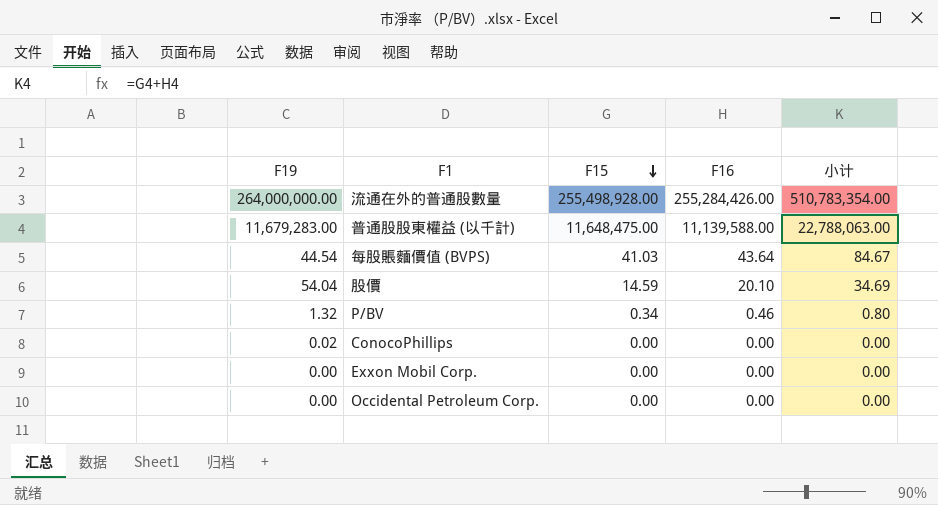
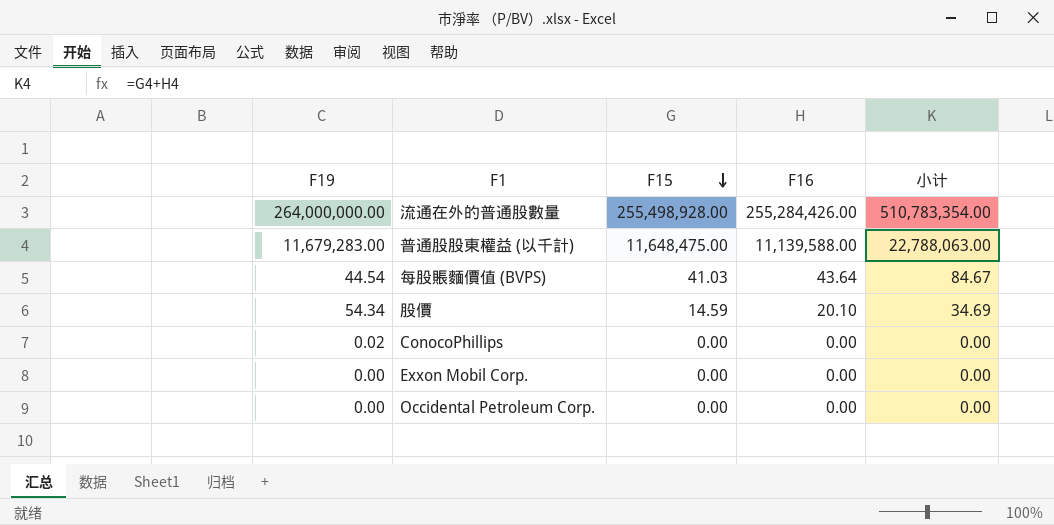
row P/BV: 1.32 | 0.34 | 0.46 | 0.80 -> none
股價 | F19: 54.04 -> 54.34

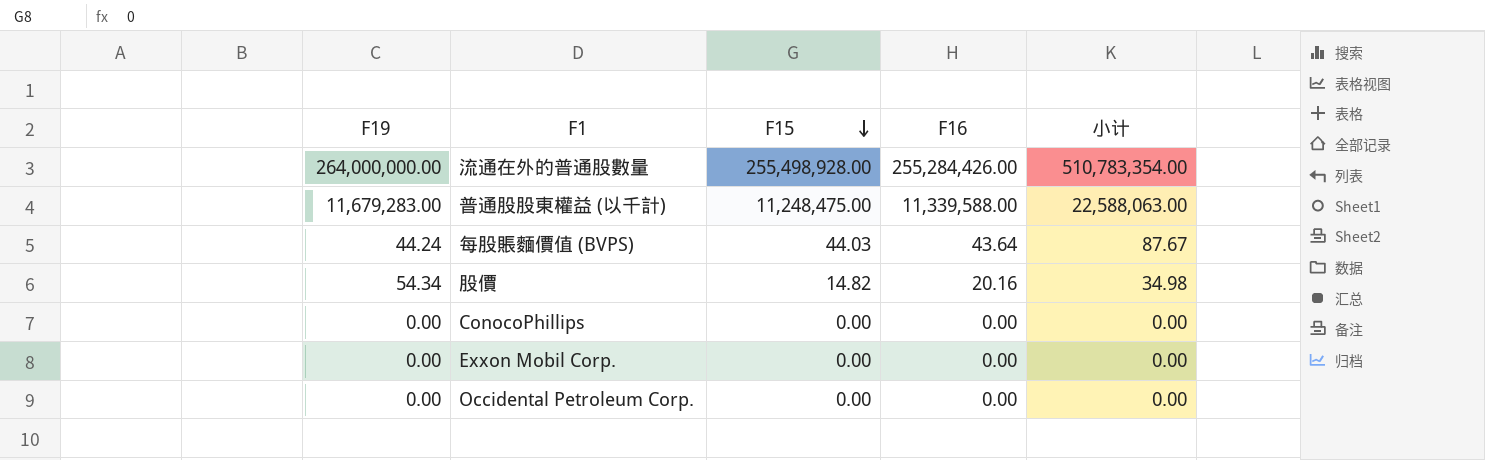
普通股股東權益 (以千計) | F15: 11,648,475.00 -> 11,248,475.00
普通股股東權益 (以千計) | F16: 11,139,588.00 -> 11,339,588.00
普通股股東權益 (以千計) | 小计: 22,788,063.00 -> 22,588,063.00
每股賬麵價值 (BVPS) | F19: 44.54 -> 44.24
每股賬麵價值 (BVPS) | F15: 41.03 -> 44.03
每股賬麵價值 (BVPS) | 小计: 84.67 -> 87.67
股價 | F15: 14.59 -> 14.82
股價 | F16: 20.10 -> 20.16
股價 | 小计: 34.69 -> 34.98
ConocoPhillips | F19: 0.02 -> 0.00

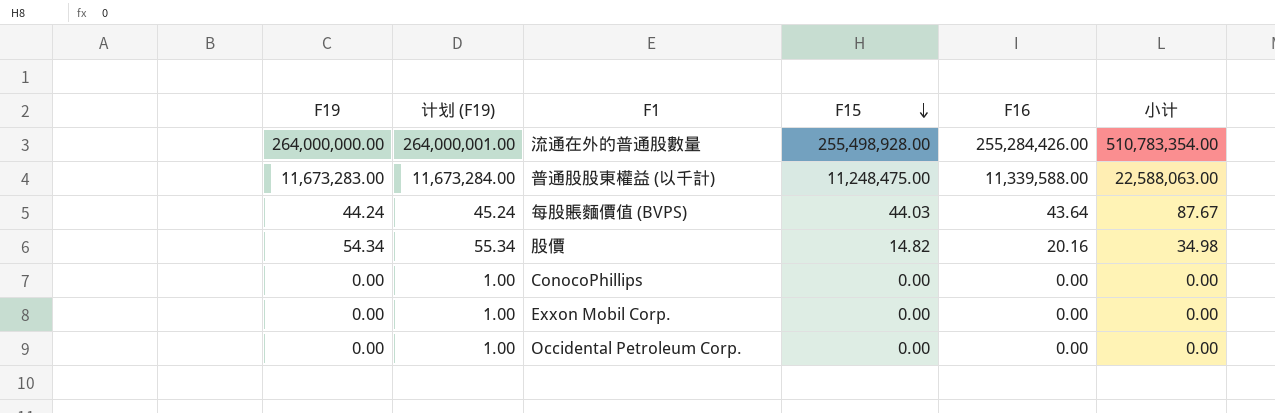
column 计划 (F19) | formula: none -> [F19] + 1
普通股股東權益 (以千計) | F19: 11,679,283.00 -> 11,673,283.00

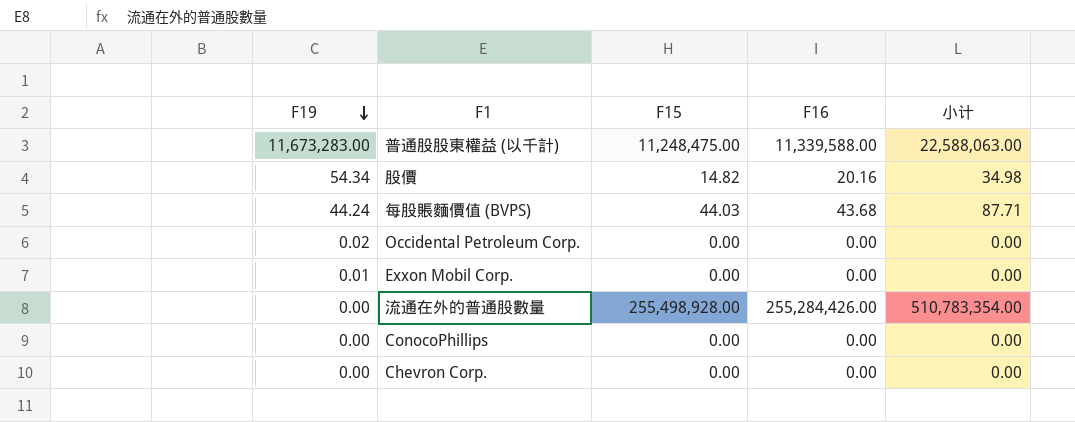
row order: F15 descending -> F19 descending
column 计划 (F19) | formula: [F19] + 1 -> none
每股賬麵價值 (BVPS) | F16: 43.64 -> 43.68
每股賬麵價值 (BVPS) | 小计: 87.67 -> 87.71
Occidental Petroleum Corp. | F19: 0.00 -> 0.02
Exxon Mobil Corp. | F19: 0.00 -> 0.01
流通在外的普通股數量 | F19: 264,000,000.00 -> 0.00
row Chevron Corp.: none -> 0.00 | 0.00 | 0.00 | 0.00

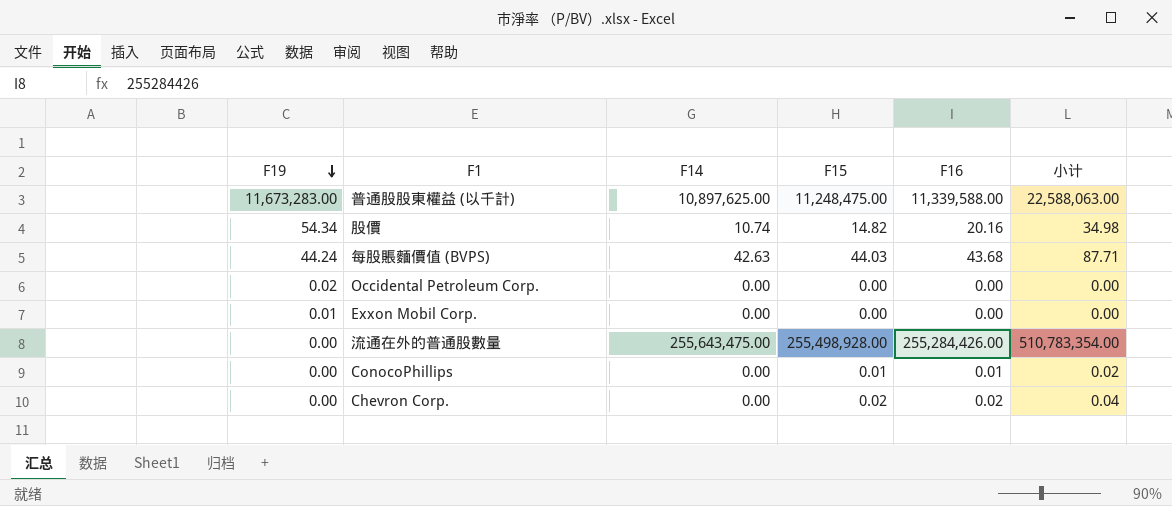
column F14 | position: none -> 3
ConocoPhillips | F15: 0.00 -> 0.01
ConocoPhillips | F16: 0.00 -> 0.01
ConocoPhillips | 小计: 0.00 -> 0.02
Chevron Corp. | F15: 0.00 -> 0.02
Chevron Corp. | F16: 0.00 -> 0.02
Chevron Corp. | 小计: 0.00 -> 0.04

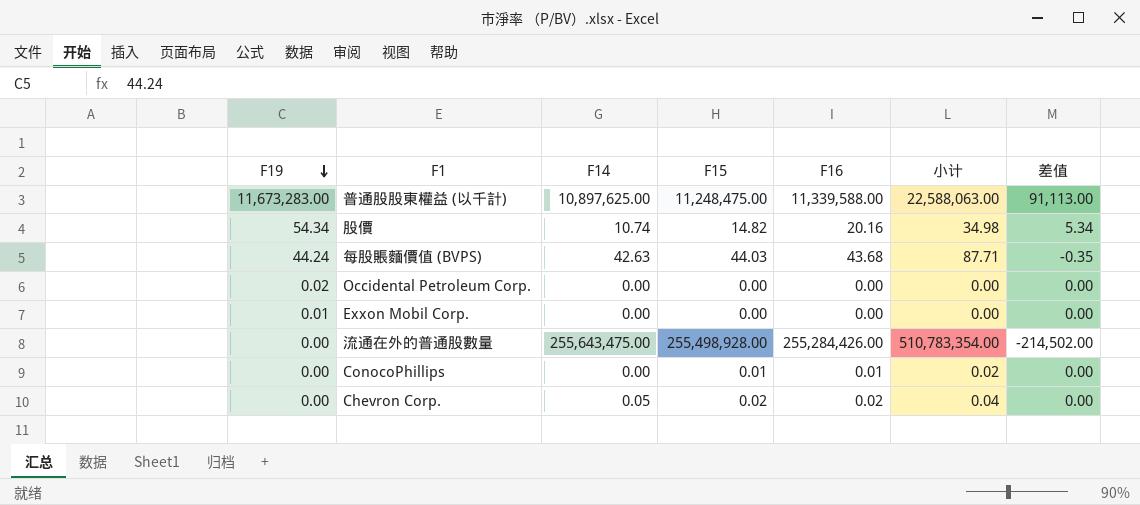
column 差值 | formula: none -> [F16] - [F15]
Chevron Corp. | F14: 0.00 -> 0.05

